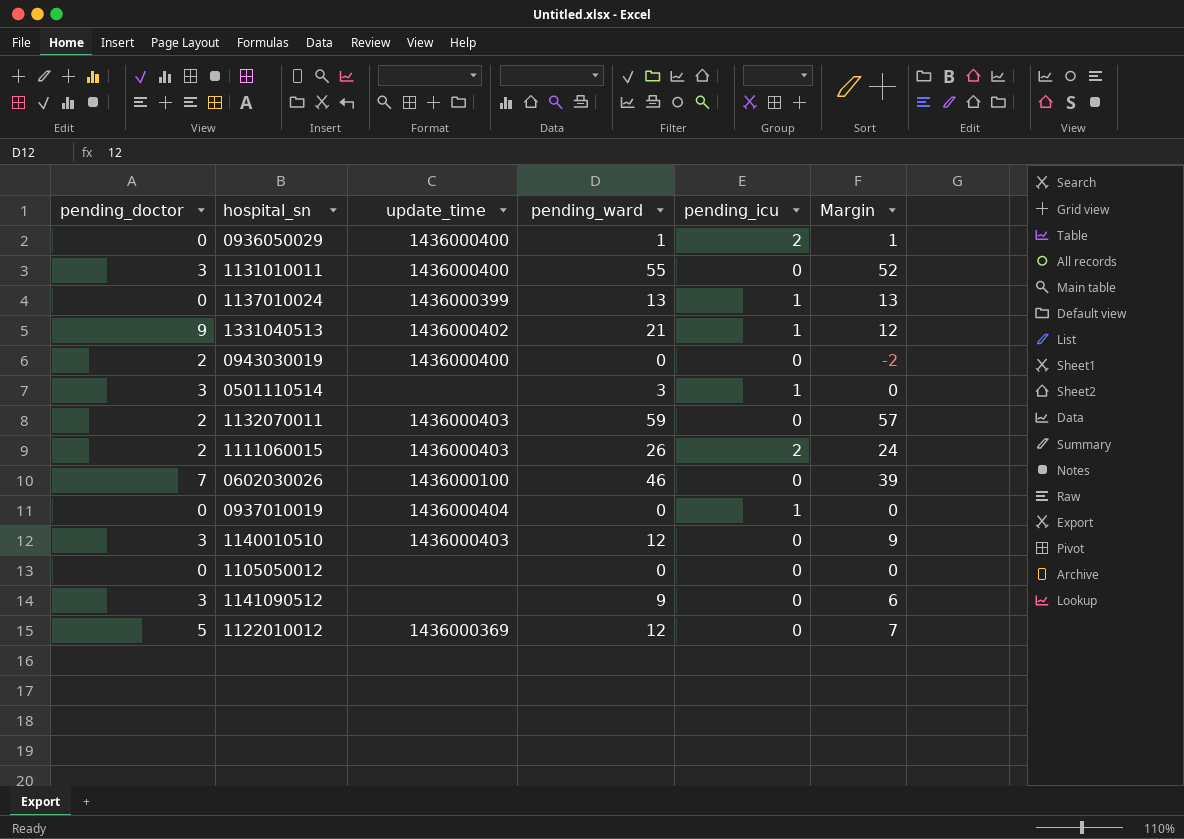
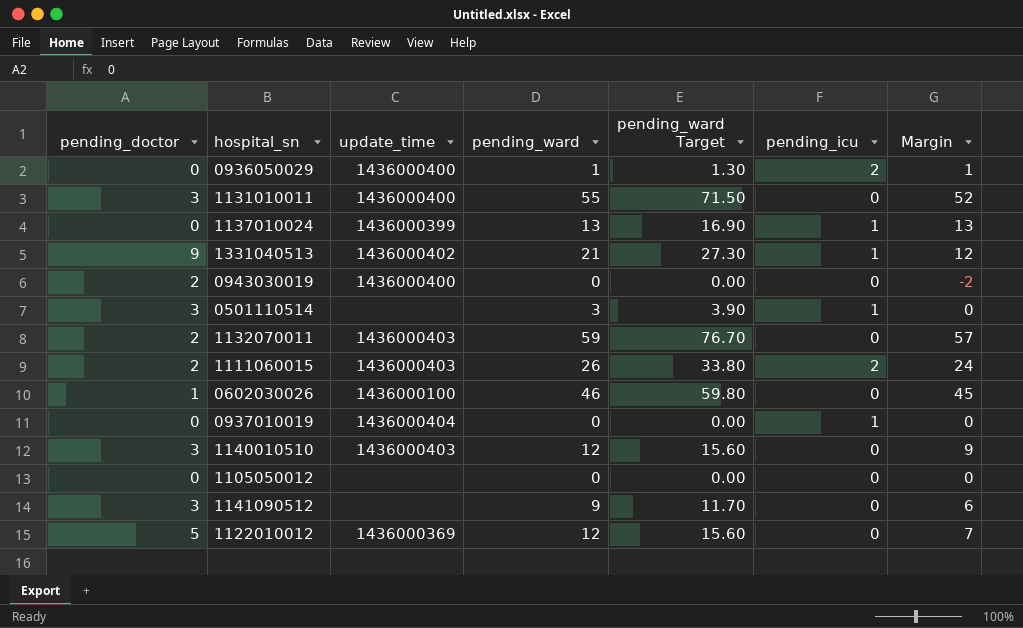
column pending_ward Target | formula: none -> [pending_ward] * 1.3
0602030026 | pending_doctor: 7 -> 1
0602030026 | Margin: 39 -> 45

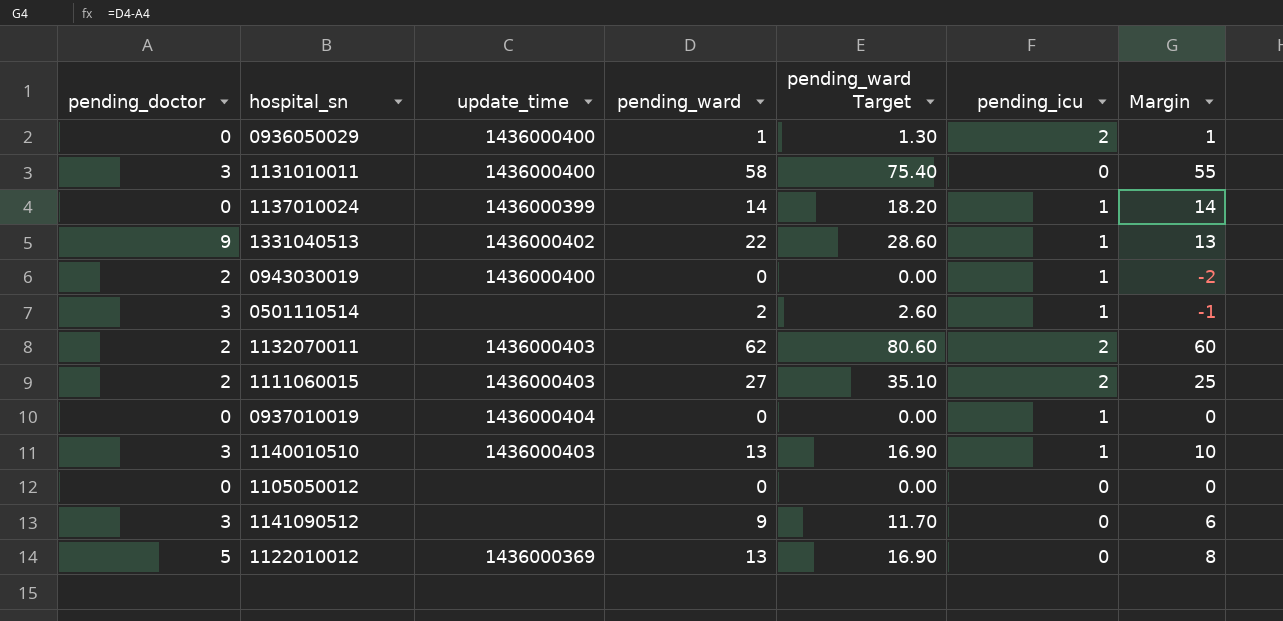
row 0602030026: 1 | 1436000100 | 46 | 59.80 | 0 | 45 -> none
1131010011 | pending_ward: 55 -> 58
1131010011 | pending_ward Target: 71.50 -> 75.40
1131010011 | Margin: 52 -> 55
1137010024 | pending_ward: 13 -> 14
1137010024 | pending_ward Target: 16.90 -> 18.20
1137010024 | Margin: 13 -> 14
1331040513 | pending_ward: 21 -> 22
1331040513 | pending_ward Target: 27.30 -> 28.60
1331040513 | Margin: 12 -> 13
0943030019 | pending_icu: 0 -> 1
0501110514 | pending_ward: 3 -> 2
0501110514 | pending_ward Target: 3.90 -> 2.60
0501110514 | Margin: 0 -> -1
1132070011 | pending_ward: 59 -> 62
1132070011 | pending_ward Target: 76.70 -> 80.60
1132070011 | pending_icu: 0 -> 2
1132070011 | Margin: 57 -> 60
1111060015 | pending_ward: 26 -> 27
1111060015 | pending_ward Target: 33.80 -> 35.10
1111060015 | Margin: 24 -> 25
1140010510 | pending_ward: 12 -> 13
1140010510 | pending_ward Target: 15.60 -> 16.90
1140010510 | pending_icu: 0 -> 1
1140010510 | Margin: 9 -> 10
1122010012 | pending_ward: 12 -> 13
1122010012 | pending_ward Target: 15.60 -> 16.90
1122010012 | Margin: 7 -> 8

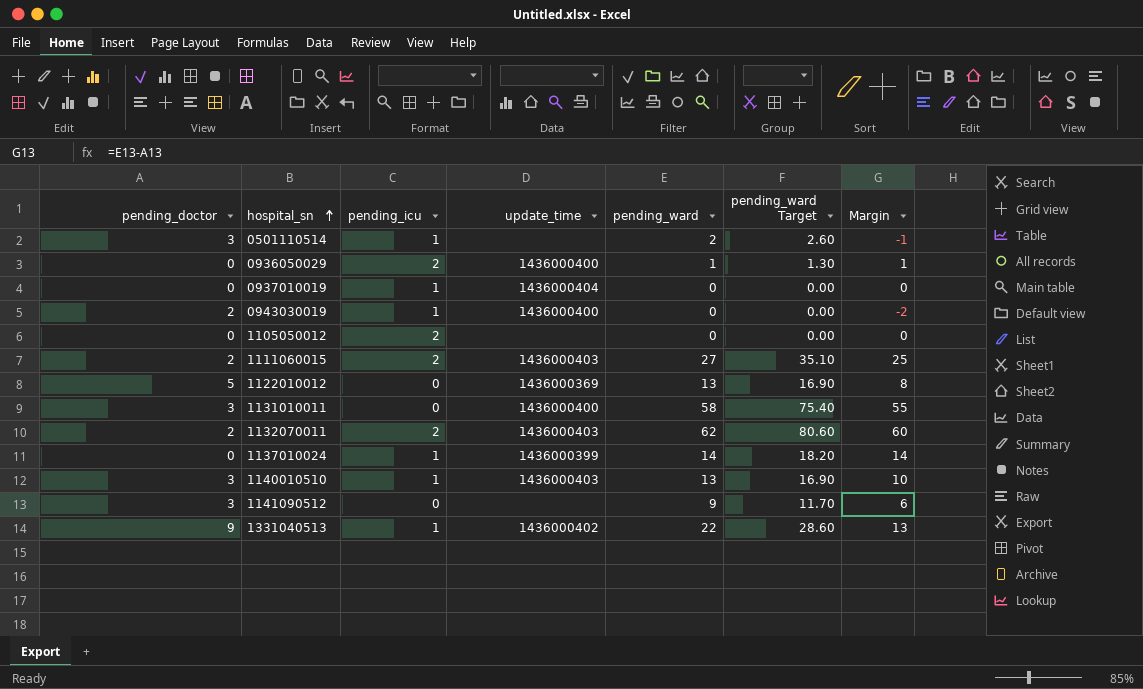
row order: none -> hospital_sn ascending
column pending_icu | position: 6 -> 3
1105050012 | pending_icu: 0 -> 2

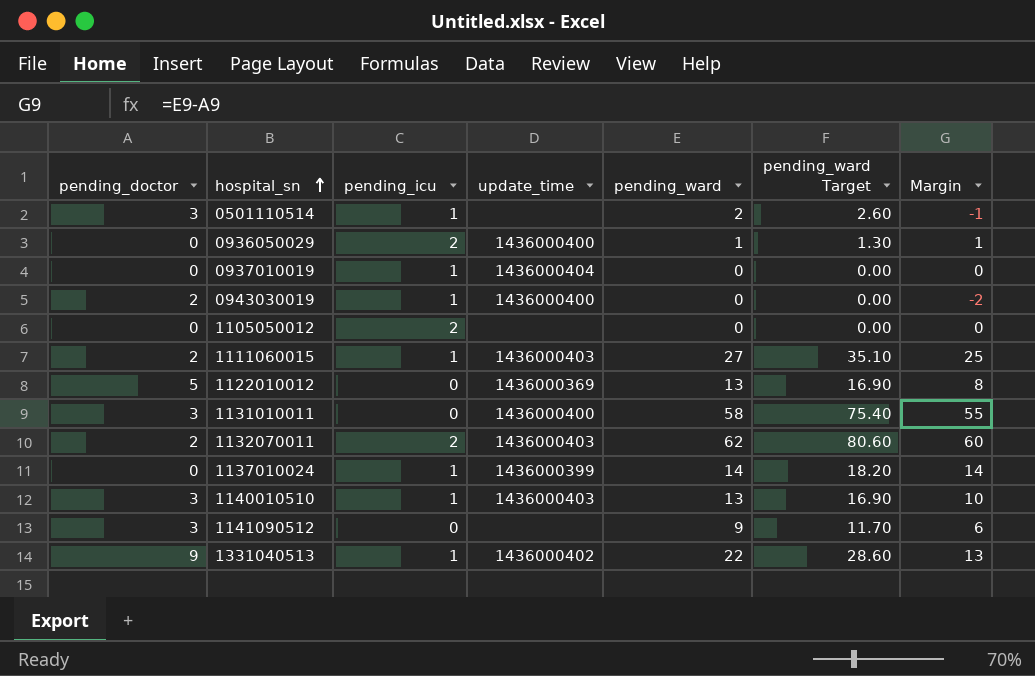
1111060015 | pending_icu: 2 -> 1

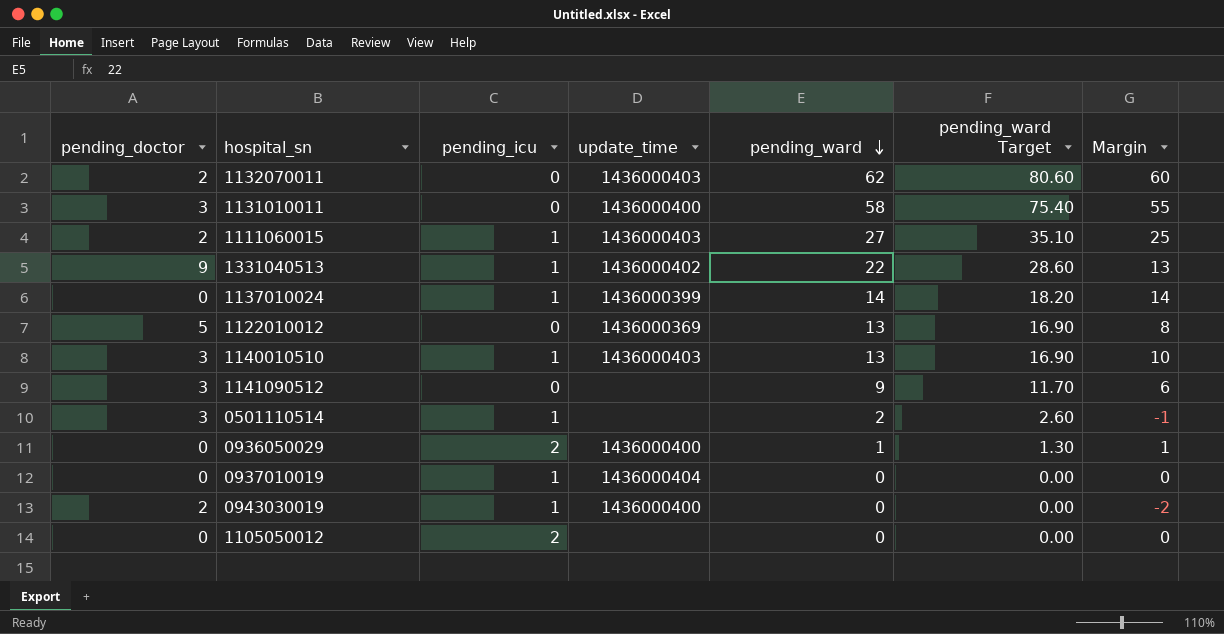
row order: hospital_sn ascending -> pending_ward descending
1132070011 | pending_icu: 2 -> 0

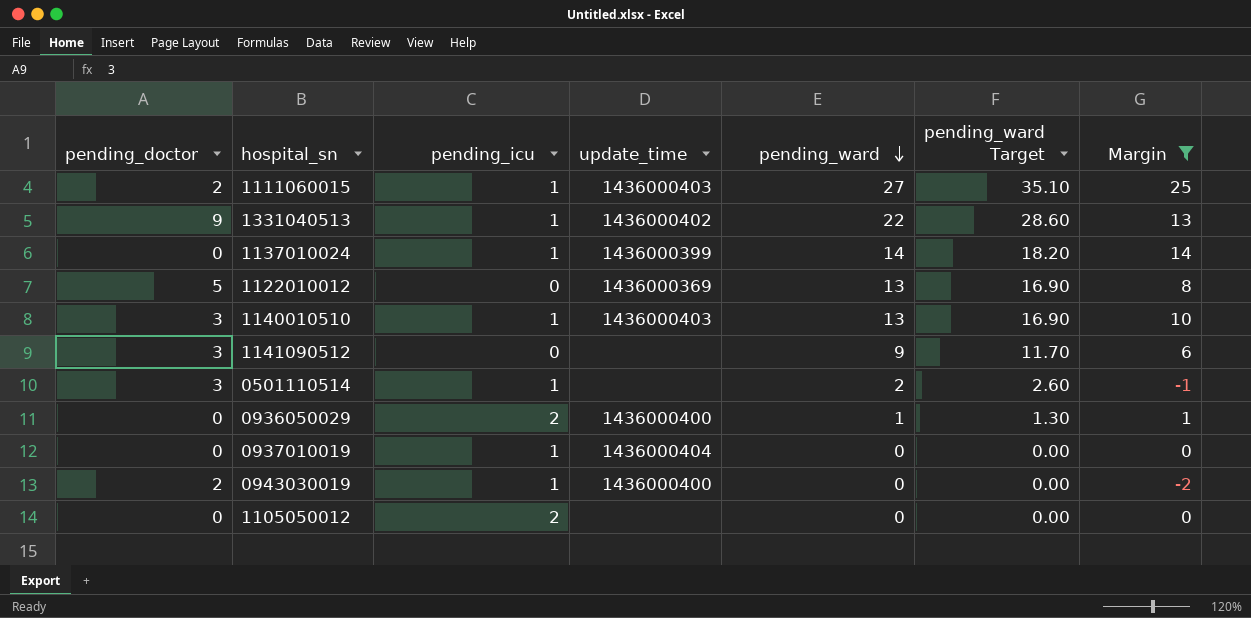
filter: none -> Margin <= 25

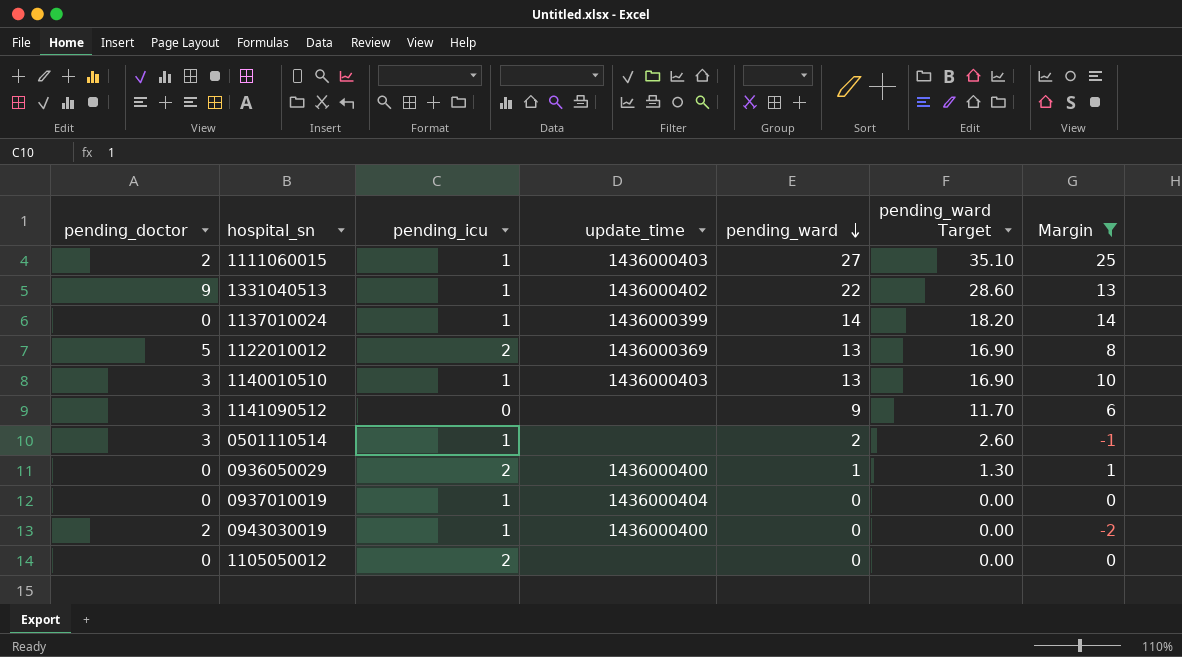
1122010012 | pending_icu: 0 -> 2

